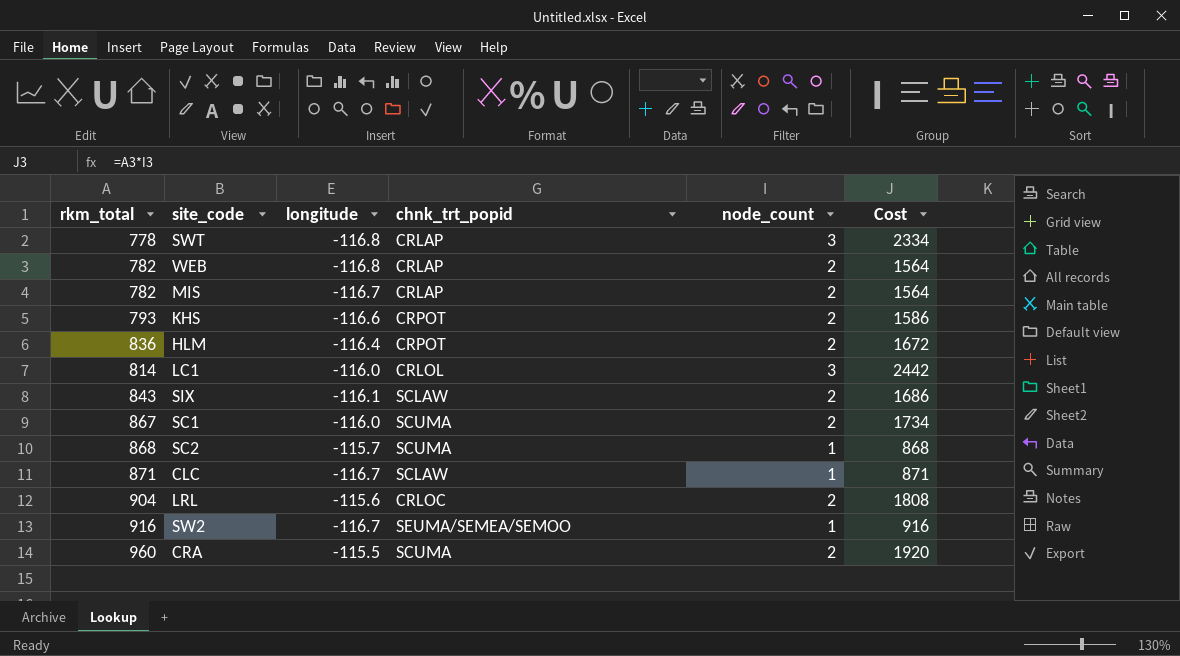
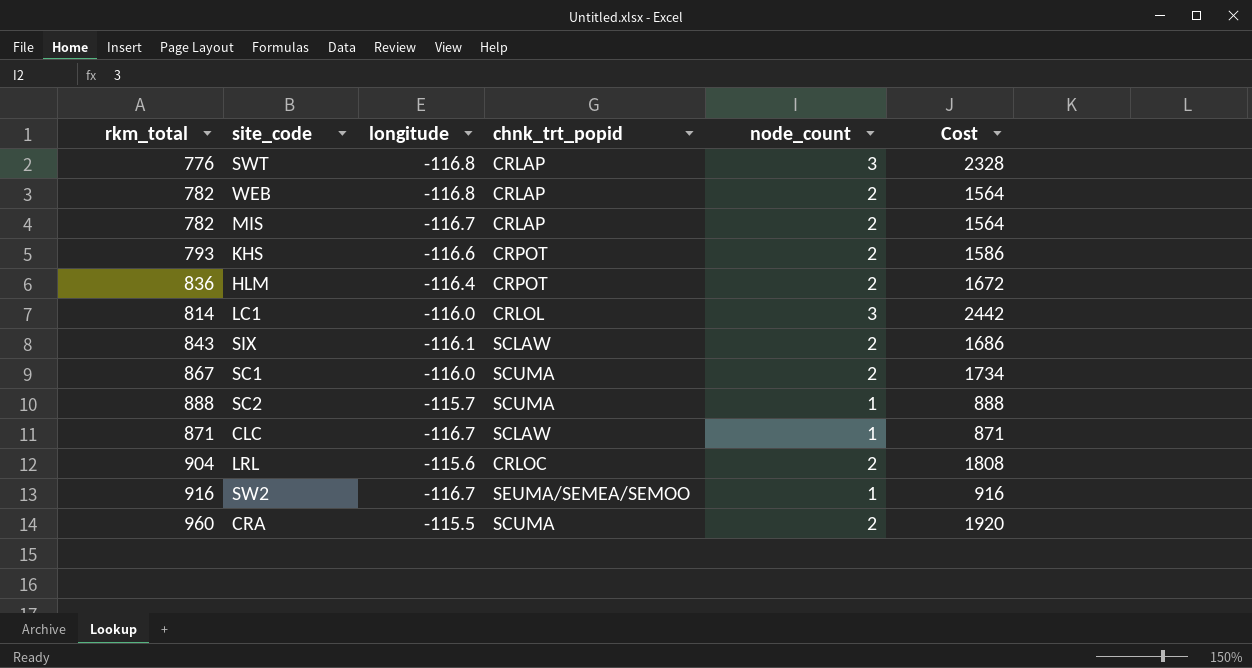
SWT | rkm_total: 778 -> 776
SWT | Cost: 2334 -> 2328
SC2 | rkm_total: 868 -> 888
SC2 | Cost: 868 -> 888

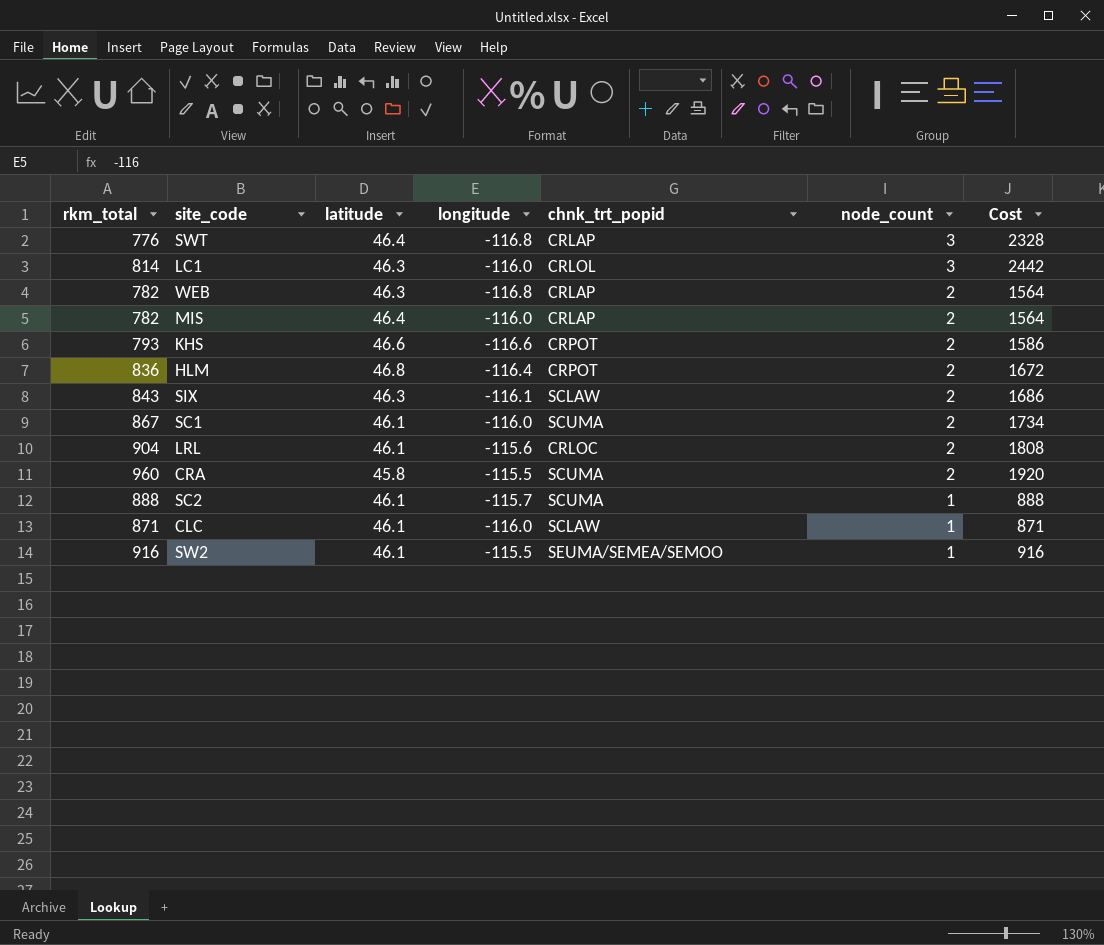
row order: none -> node_count descending
column latitude | position: none -> 3
MIS | longitude: -116.7 -> -116.0
CLC | longitude: -116.7 -> -116.0
SW2 | longitude: -116.7 -> -115.5

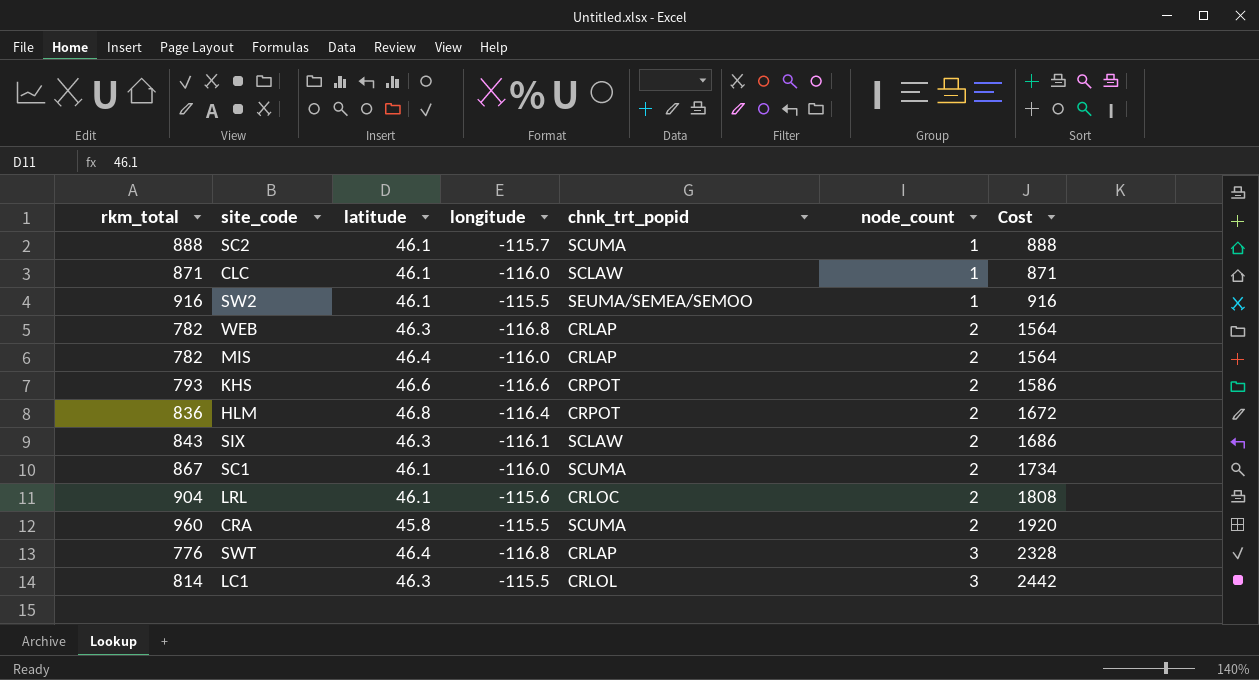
row order: node_count descending -> node_count ascending
LC1 | longitude: -116.0 -> -115.5

